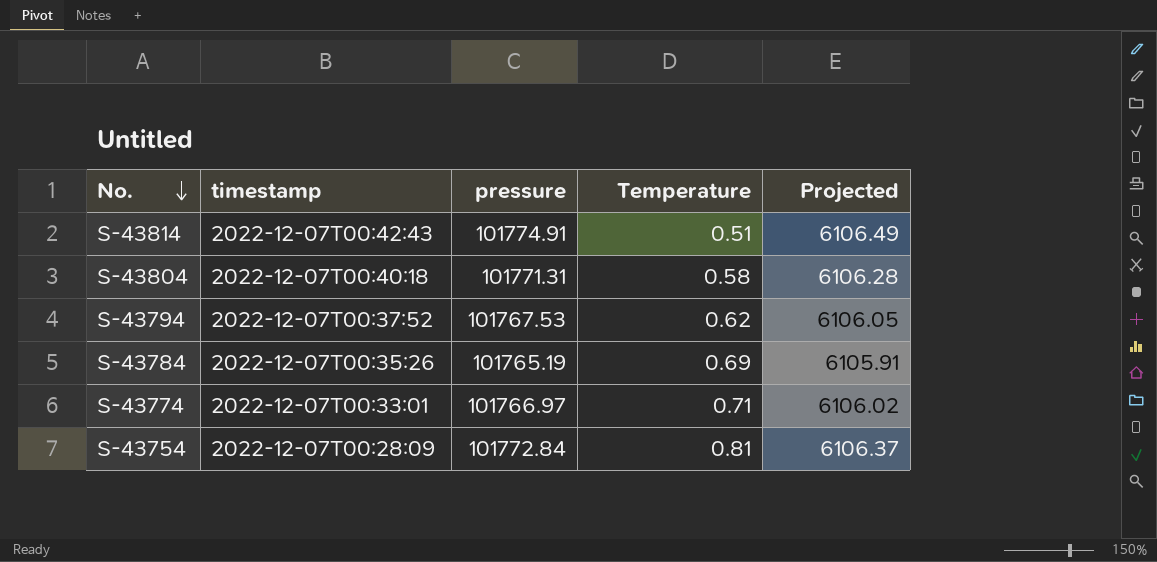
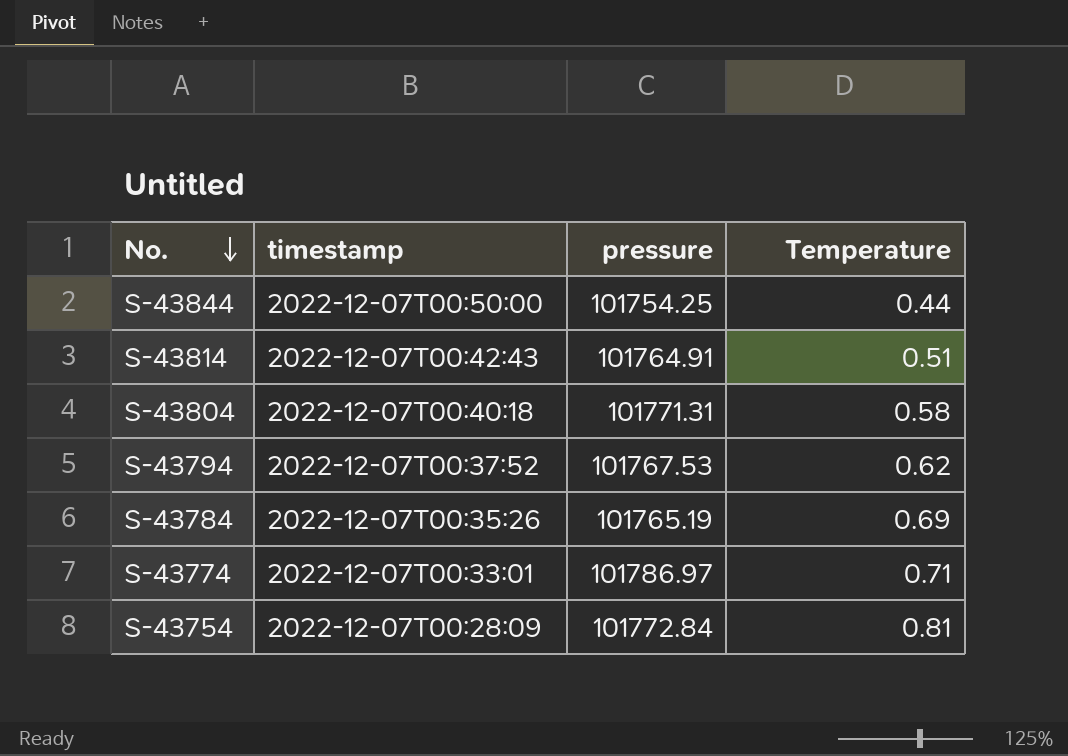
column Projected | formula: [pressure] * 0.06 -> none
row S-43844: none -> 2022-12-07T00:50:00 | 101754.25 | 0.44
S-43814 | pressure: 101774.91 -> 101764.91
S-43774 | pressure: 101766.97 -> 101786.97

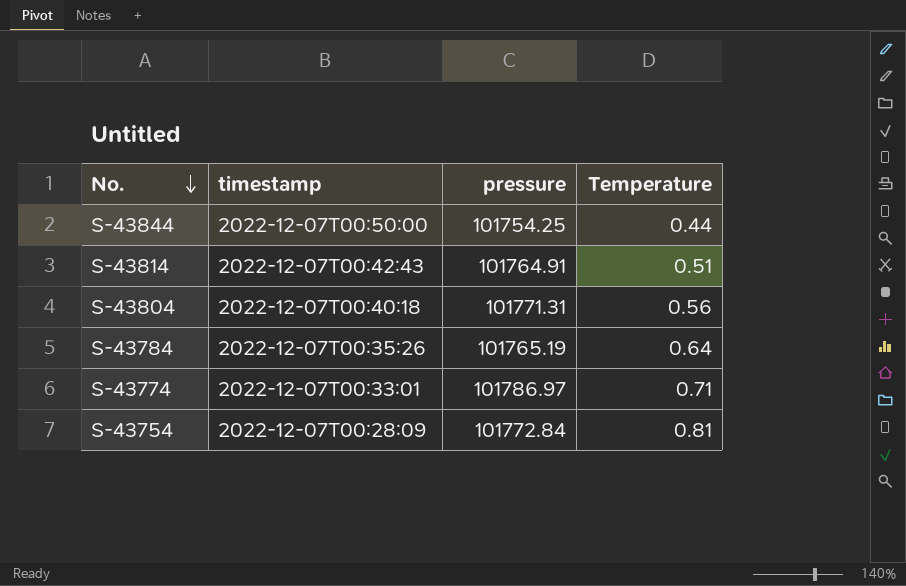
row S-43794: 2022-12-07T00:37:52 | 101767.53 | 0.62 -> none
S-43804 | Temperature: 0.58 -> 0.56
S-43784 | Temperature: 0.69 -> 0.64

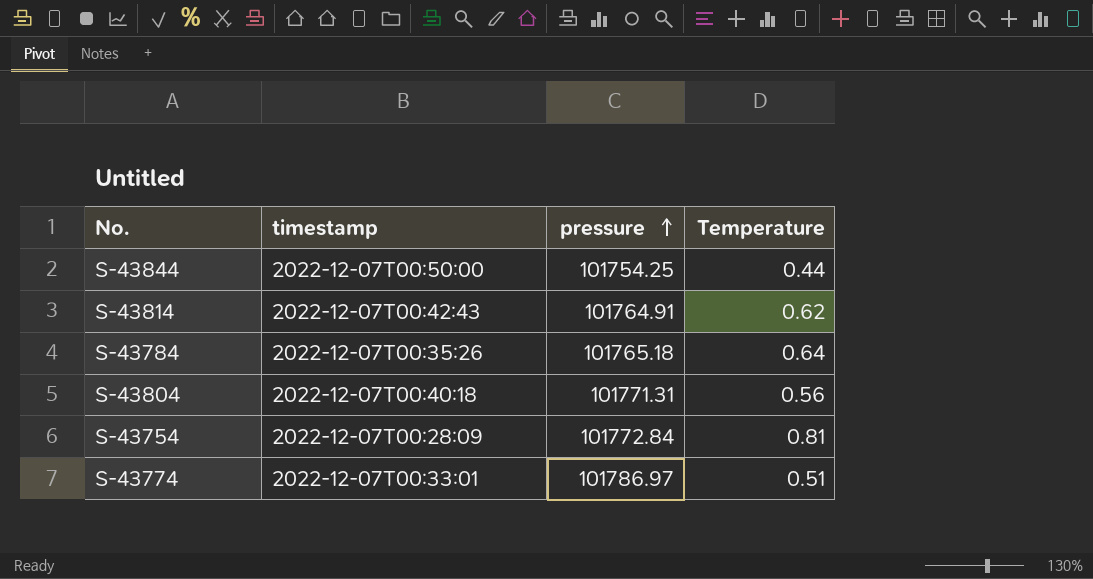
row order: No. descending -> pressure ascending
S-43814 | Temperature: 0.51 -> 0.62
S-43784 | pressure: 101765.19 -> 101765.18
S-43774 | Temperature: 0.71 -> 0.51

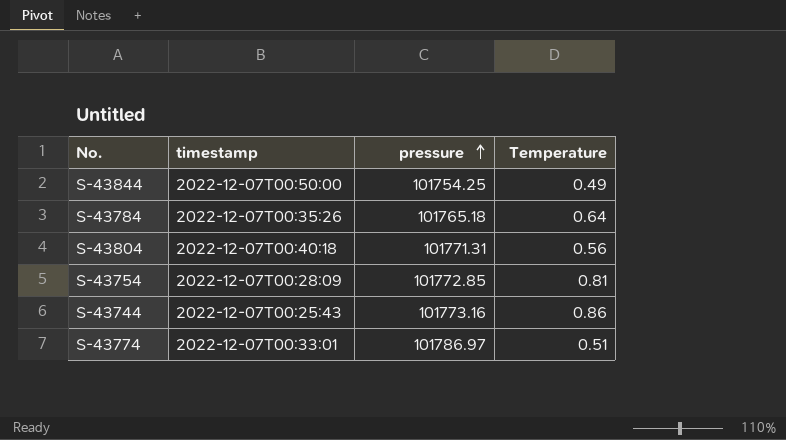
row S-43814: 2022-12-07T00:42:43 | 101764.91 | 0.62 -> none
S-43844 | Temperature: 0.44 -> 0.49
S-43754 | pressure: 101772.84 -> 101772.85
row S-43744: none -> 2022-12-07T00:25:43 | 101773.16 | 0.86

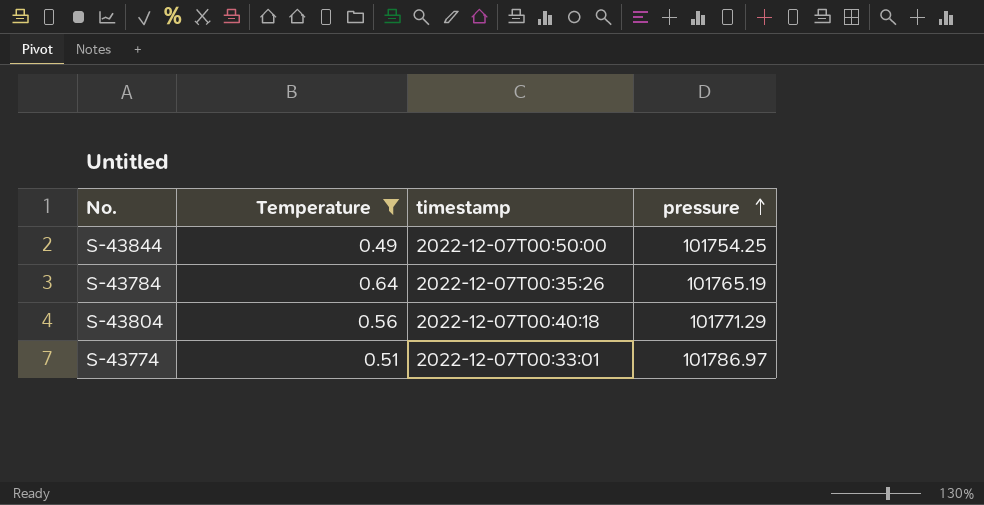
filter: none -> Temperature <= 0.64
column Temperature | position: 4 -> 2
S-43784 | pressure: 101765.18 -> 101765.19
S-43804 | pressure: 101771.31 -> 101771.29

